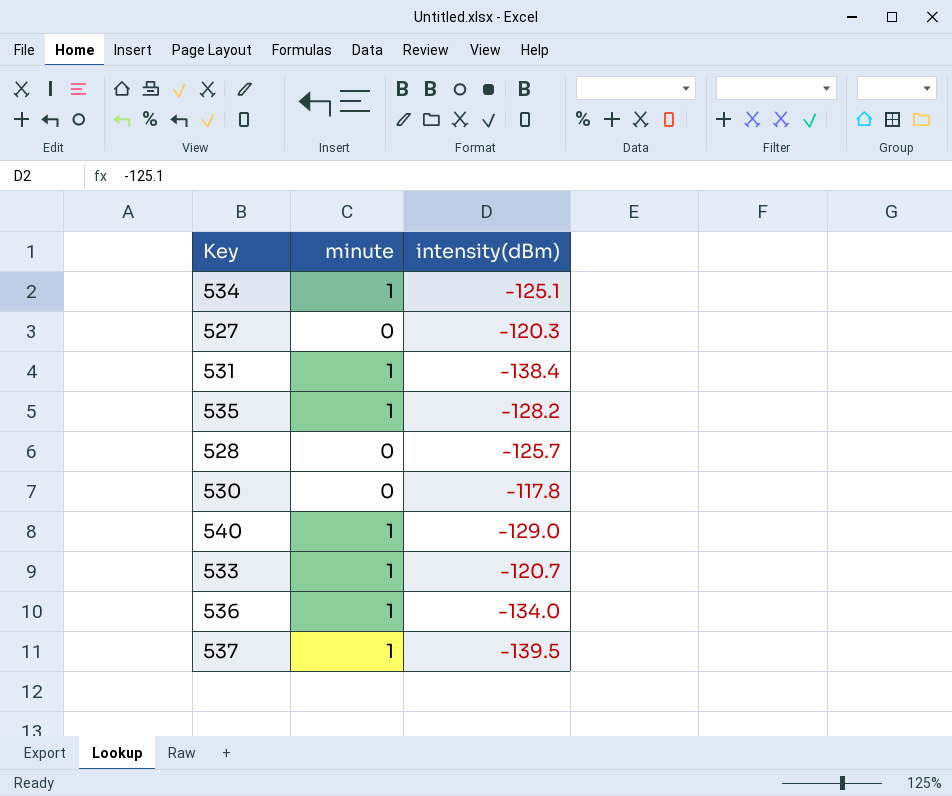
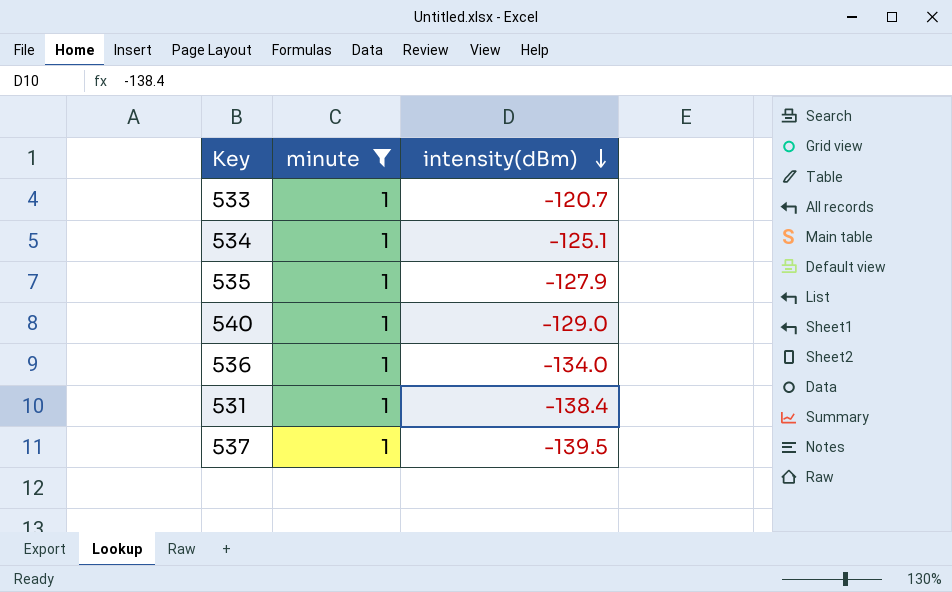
filter: none -> minute = 1
row order: none -> intensity(dBm) descending
535 | intensity(dBm): -128.2 -> -127.9

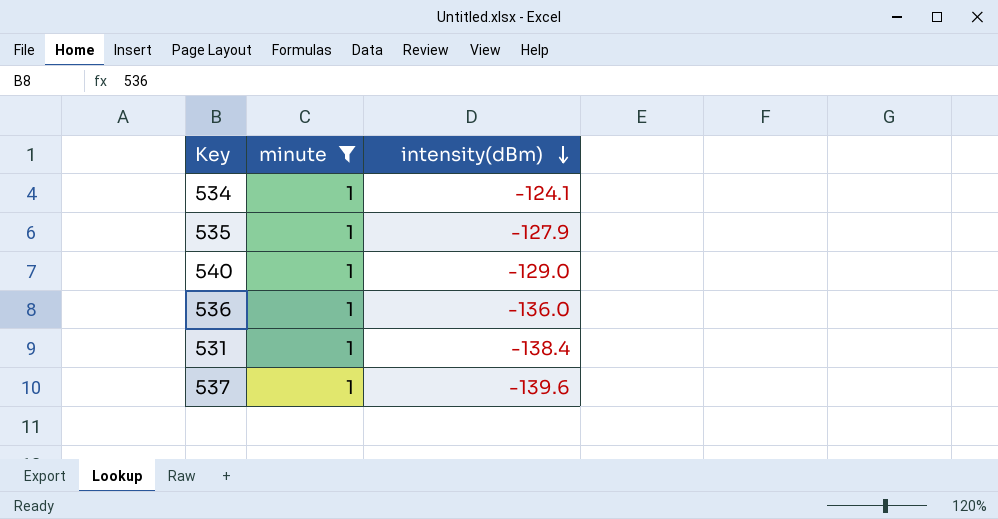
row 533: 1 | -120.7 -> none
534 | intensity(dBm): -125.1 -> -124.1
536 | intensity(dBm): -134.0 -> -136.0
537 | intensity(dBm): -139.5 -> -139.6

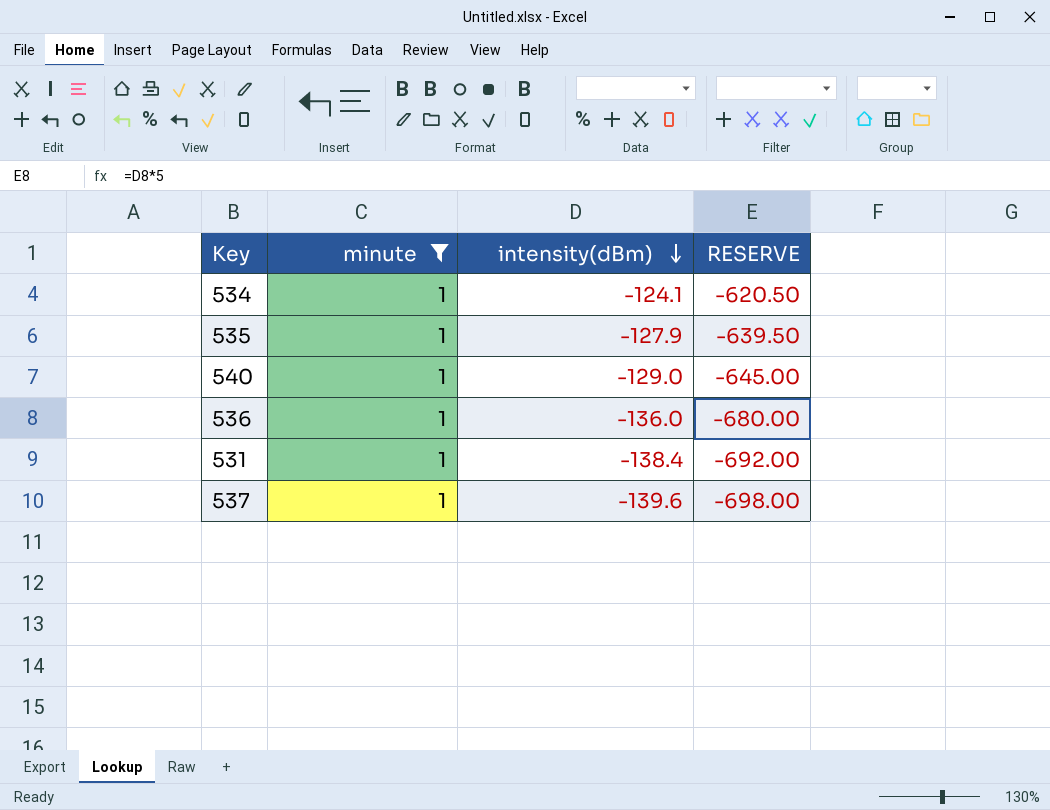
column RESERVE | formula: none -> [intensity(dBm)] * 5

